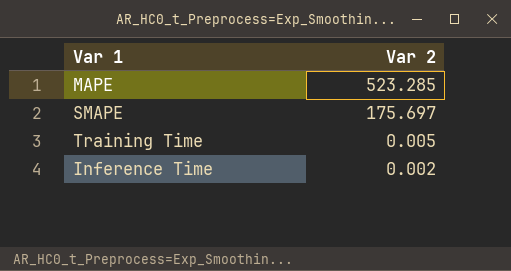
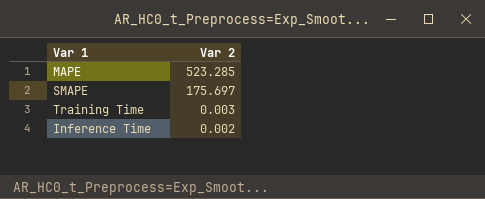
Training Time | Var 2: 0.005 -> 0.003

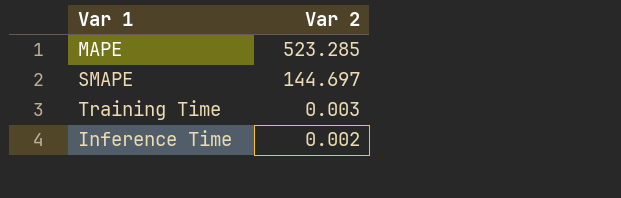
SMAPE | Var 2: 175.697 -> 144.697

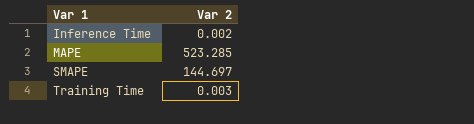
row order: Var 2 descending -> Var 1 ascending

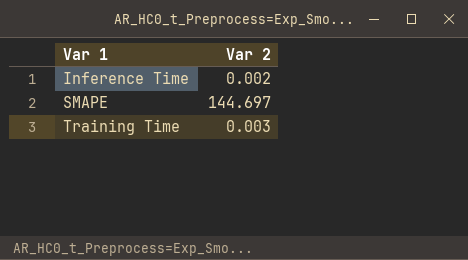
row MAPE: 523.285 -> none

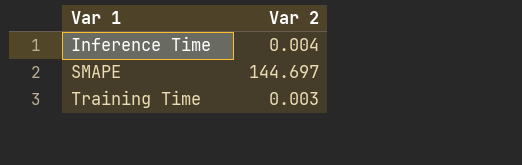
Inference Time | Var 2: 0.002 -> 0.004

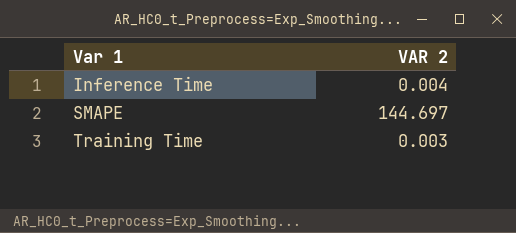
column name: Var 2 -> VAR 2

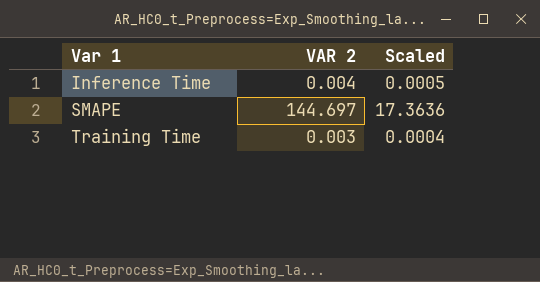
column Scaled | formula: none -> [VAR 2] * 0.12

